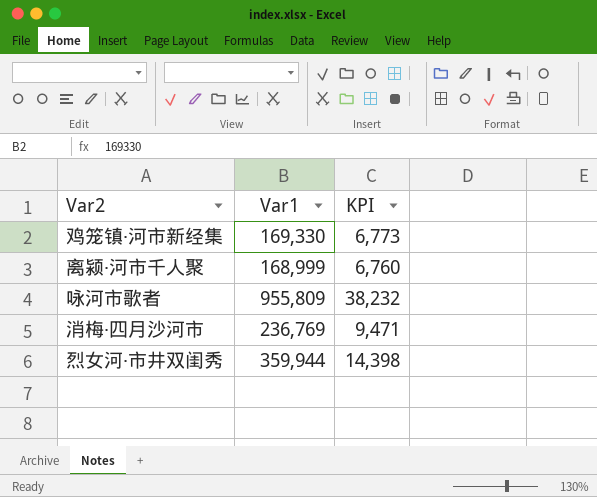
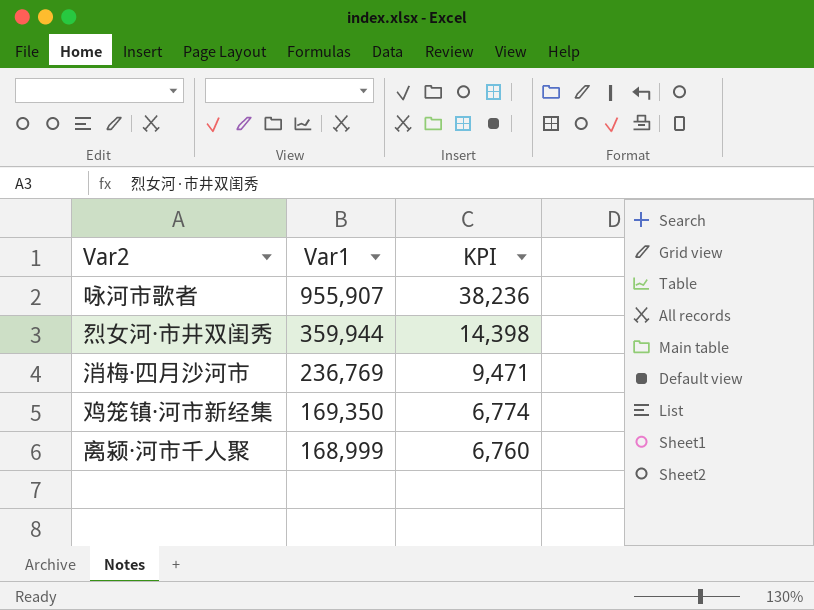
row order: none -> Var1 descending
咏河市歌者 | Var1: 955,809 -> 955,907
咏河市歌者 | KPI: 38,232 -> 38,236
鸡笼镇·河市新经集 | Var1: 169,330 -> 169,350
鸡笼镇·河市新经集 | KPI: 6,773 -> 6,774

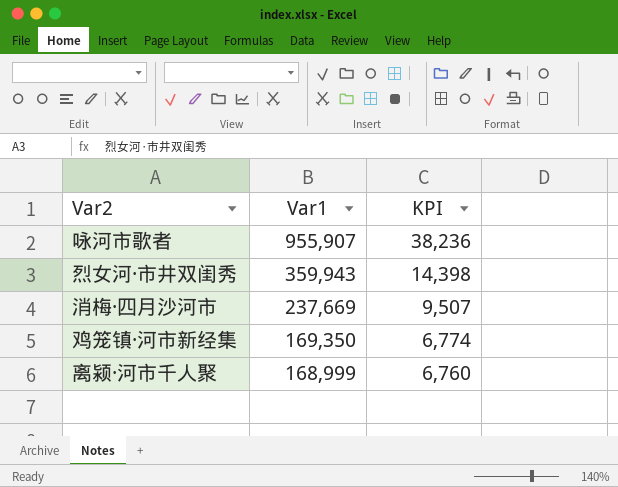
烈女河·市井双闺秀 | Var1: 359,944 -> 359,943
消梅·四月沙河市 | Var1: 236,769 -> 237,669
消梅·四月沙河市 | KPI: 9,471 -> 9,507

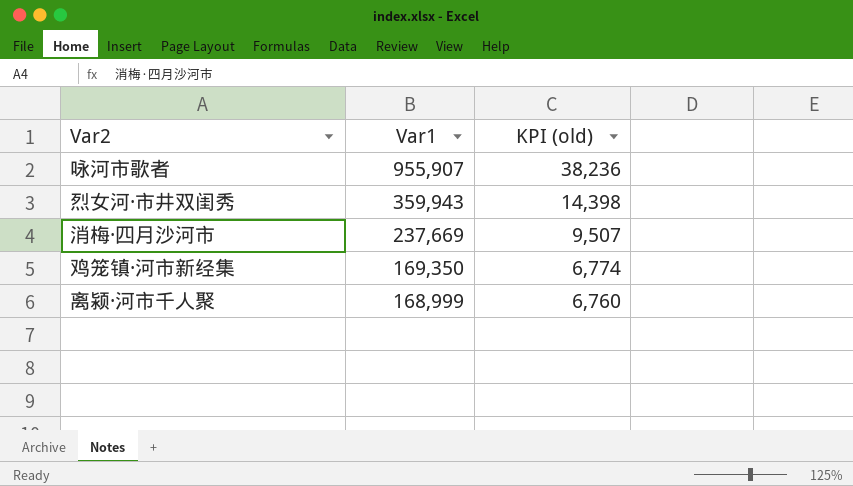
column name: KPI -> KPI (old)

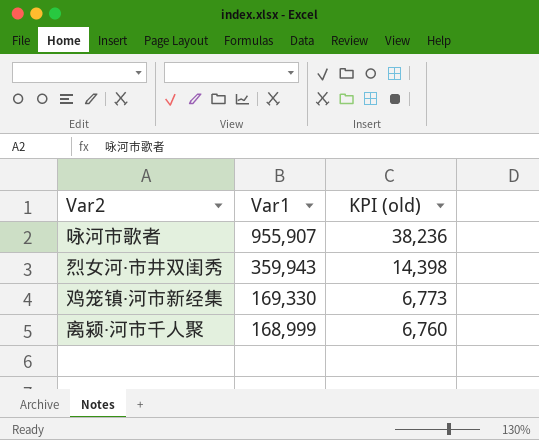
row 消梅·四月沙河市: 237,669 | 9,507 -> none
鸡笼镇·河市新经集 | Var1: 169,350 -> 169,330
鸡笼镇·河市新经集 | KPI (old): 6,774 -> 6,773

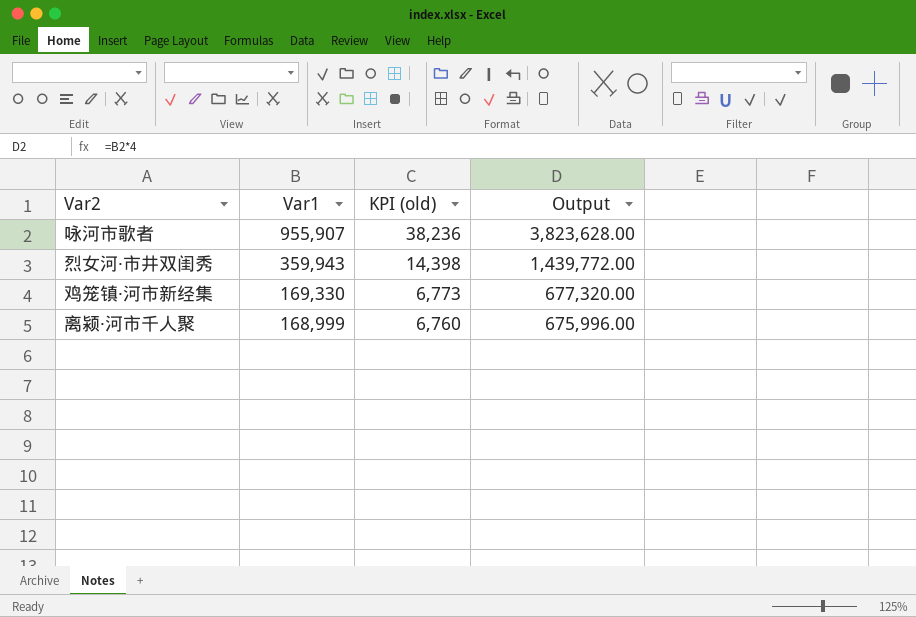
column Output | formula: none -> [Var1] * 4

